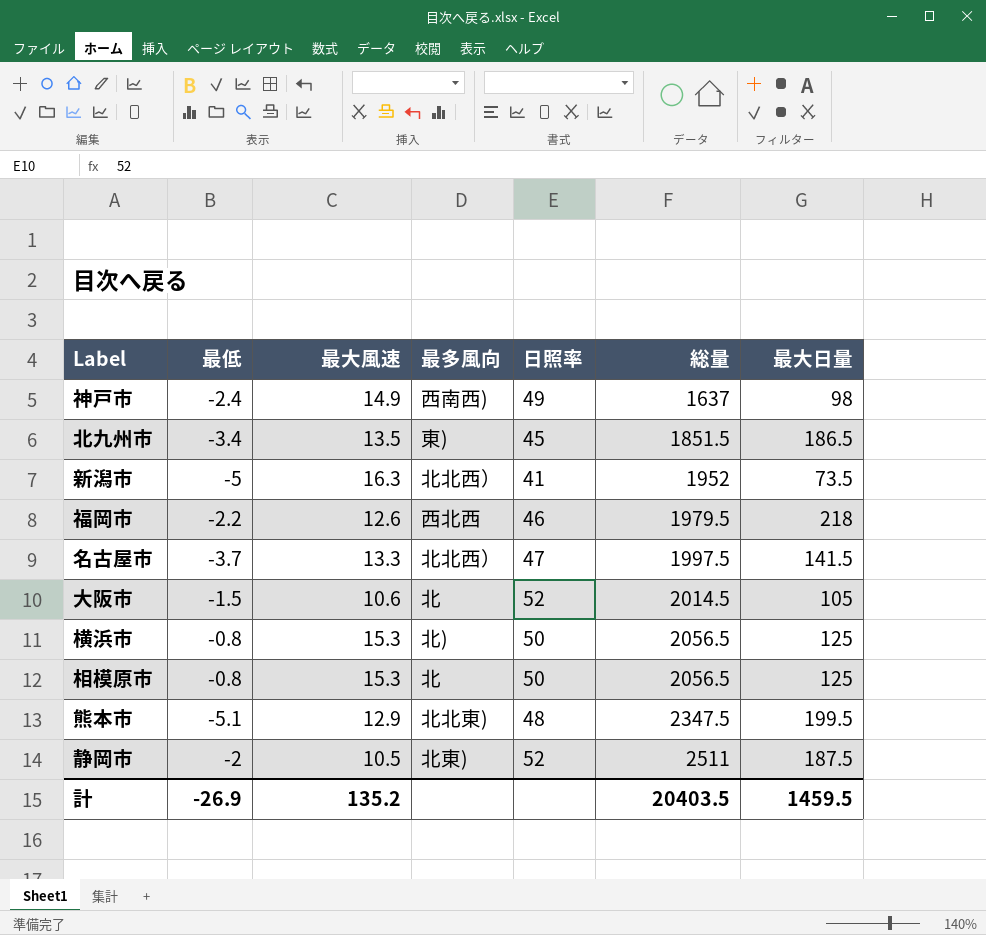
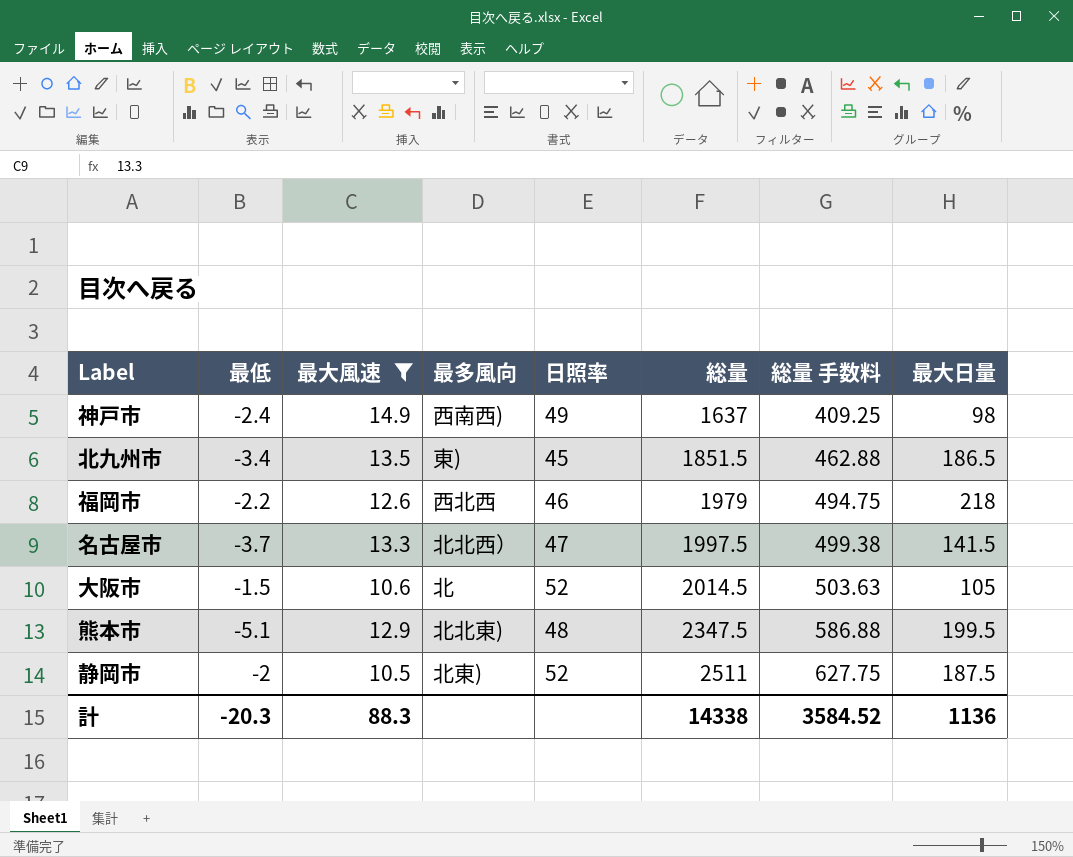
filter: none -> 最大風速 <= 14.9
column 総量 手数料 | formula: none -> [総量] * 0.25
福岡市 | 総量: 1979.5 -> 1979
計 | 最低: -26.9 -> -20.3
計 | 最大風速: 135.2 -> 88.3
計 | 総量: 20403.5 -> 14338
計 | 最大日量: 1459.5 -> 1136

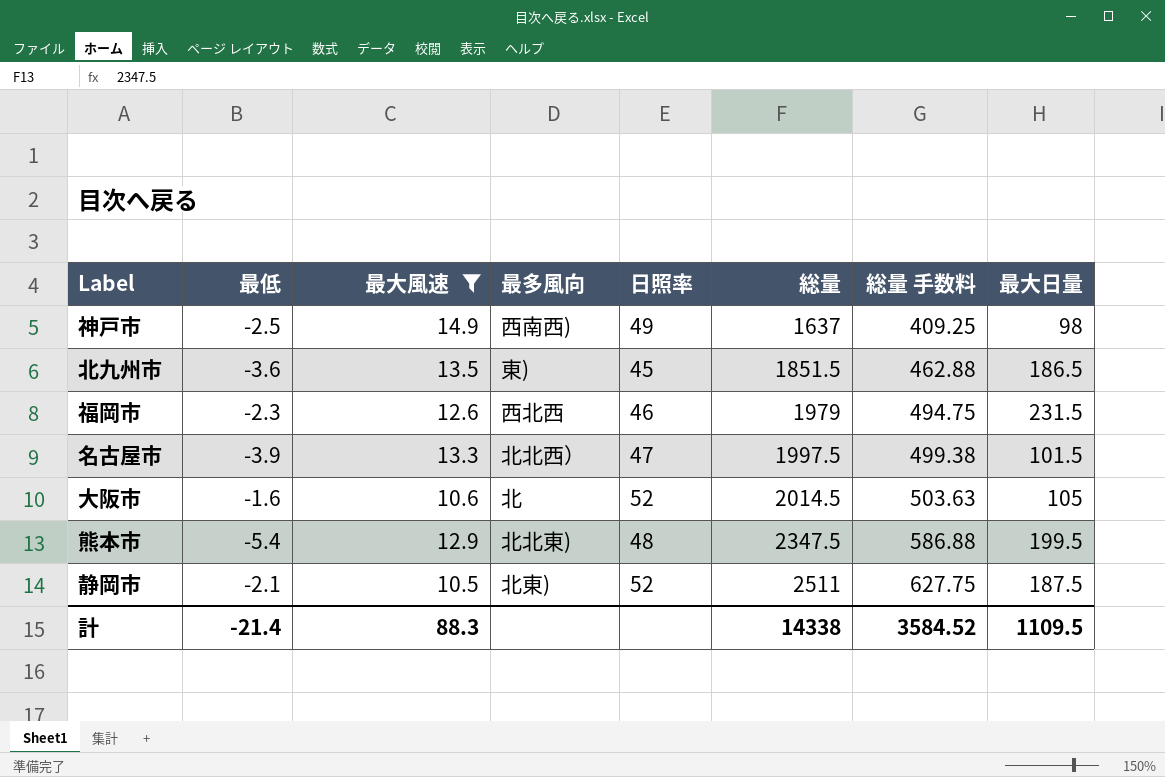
神戸市 | 最低: -2.4 -> -2.5
北九州市 | 最低: -3.4 -> -3.6
福岡市 | 最低: -2.2 -> -2.3
福岡市 | 最大日量: 218 -> 231.5
名古屋市 | 最低: -3.7 -> -3.9
名古屋市 | 最大日量: 141.5 -> 101.5
大阪市 | 最低: -1.5 -> -1.6
熊本市 | 最低: -5.1 -> -5.4
静岡市 | 最低: -2 -> -2.1
計 | 最低: -20.3 -> -21.4
計 | 最大日量: 1136 -> 1109.5

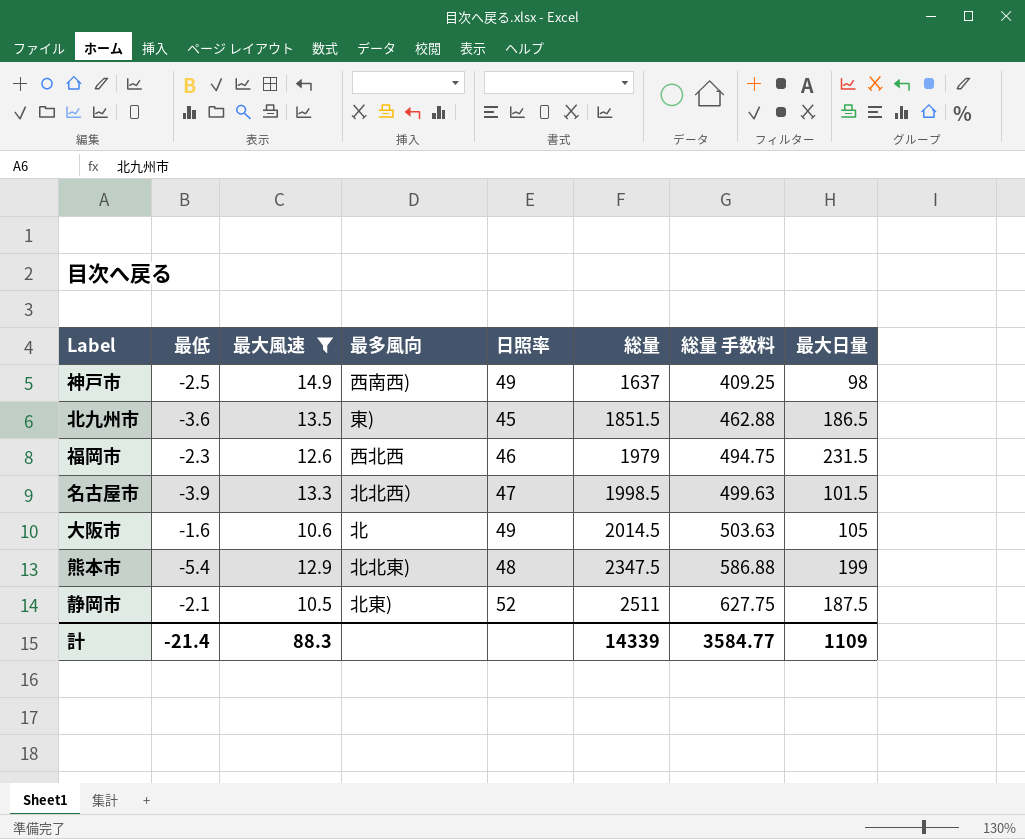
名古屋市 | 総量: 1997.5 -> 1998.5
名古屋市 | 総量 手数料: 499.38 -> 499.63
大阪市 | 日照率: 52 -> 49
熊本市 | 最大日量: 199.5 -> 199
計 | 総量: 14338 -> 14339
計 | 総量 手数料: 3584.52 -> 3584.77
計 | 最大日量: 1109.5 -> 1109

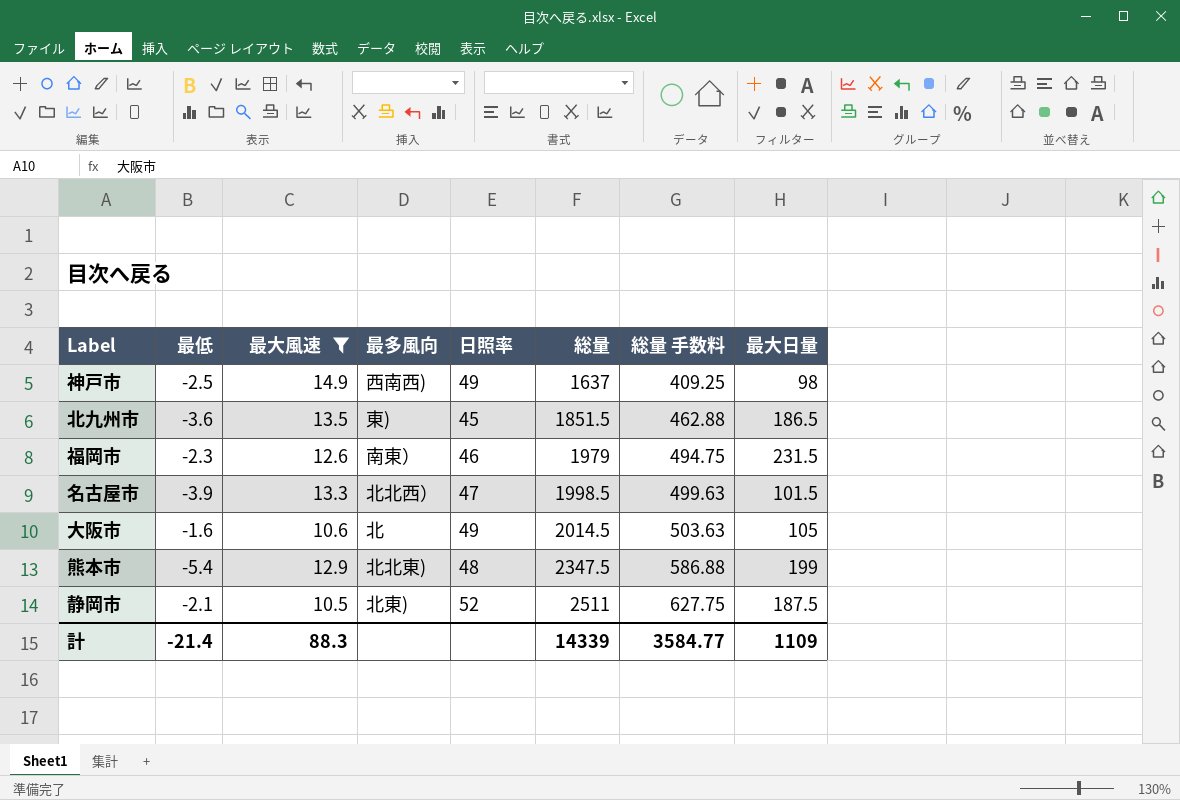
福岡市 | 最多風向: 西北西 -> 南東）

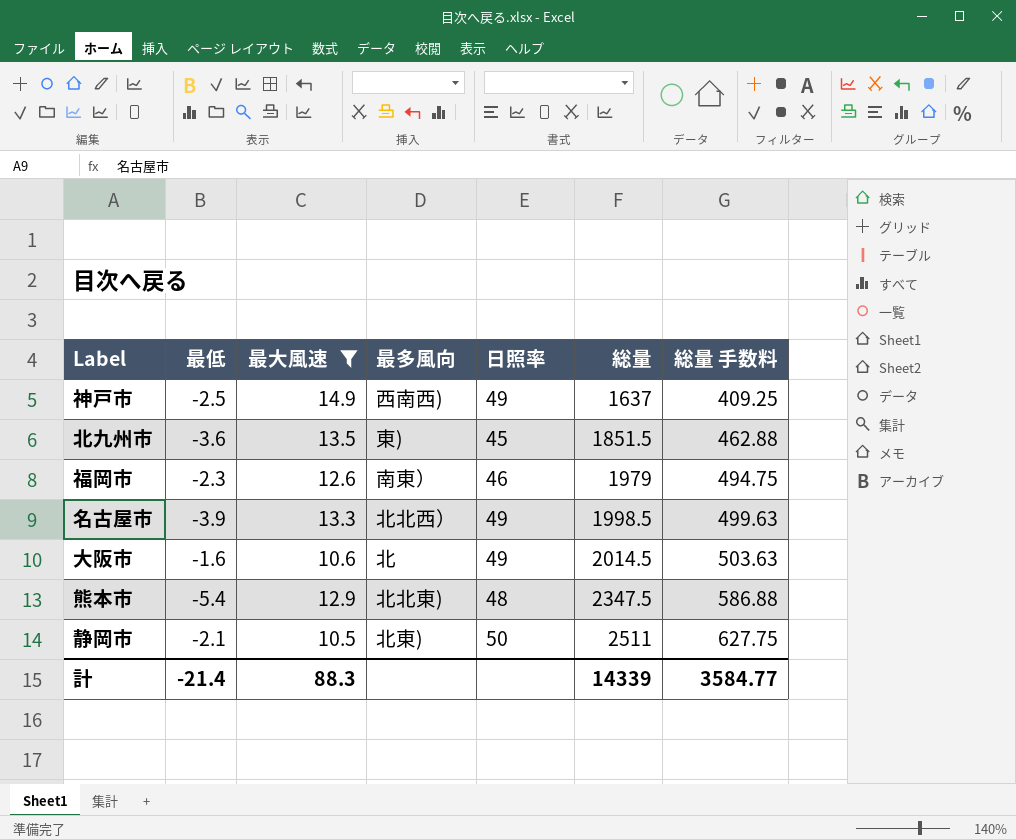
column 最大日量 | position: 8 -> none
名古屋市 | 日照率: 47 -> 49
静岡市 | 日照率: 52 -> 50

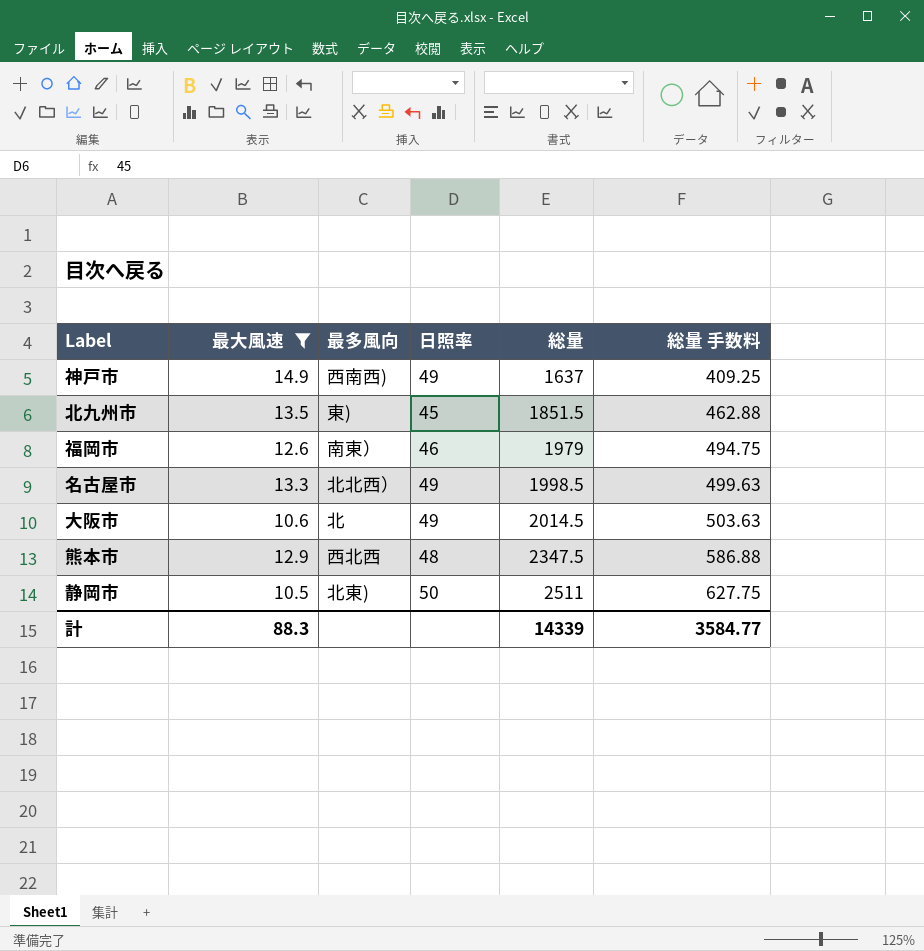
column 最低 | position: 2 -> none
熊本市 | 最多風向: 北北東) -> 西北西

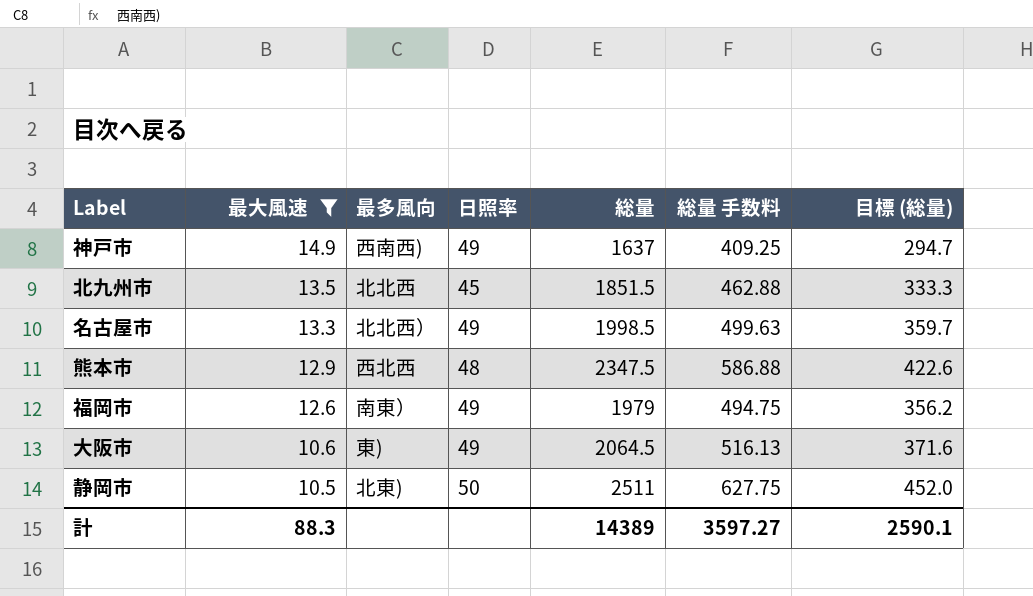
row order: 総量 ascending -> 最大風速 descending
column 目標 (総量) | formula: none -> [総量] * 0.18
北九州市 | 最多風向: 東) -> 北北西
福岡市 | 日照率: 46 -> 49
大阪市 | 最多風向: 北 -> 東)
大阪市 | 総量: 2014.5 -> 2064.5
大阪市 | 総量 手数料: 503.63 -> 516.13
計 | 総量: 14339 -> 14389
計 | 総量 手数料: 3584.77 -> 3597.27

